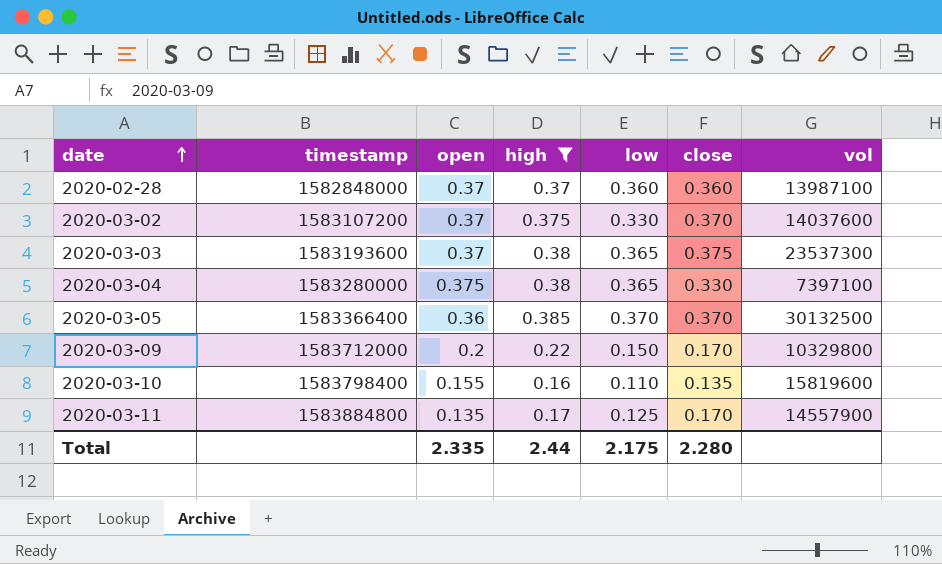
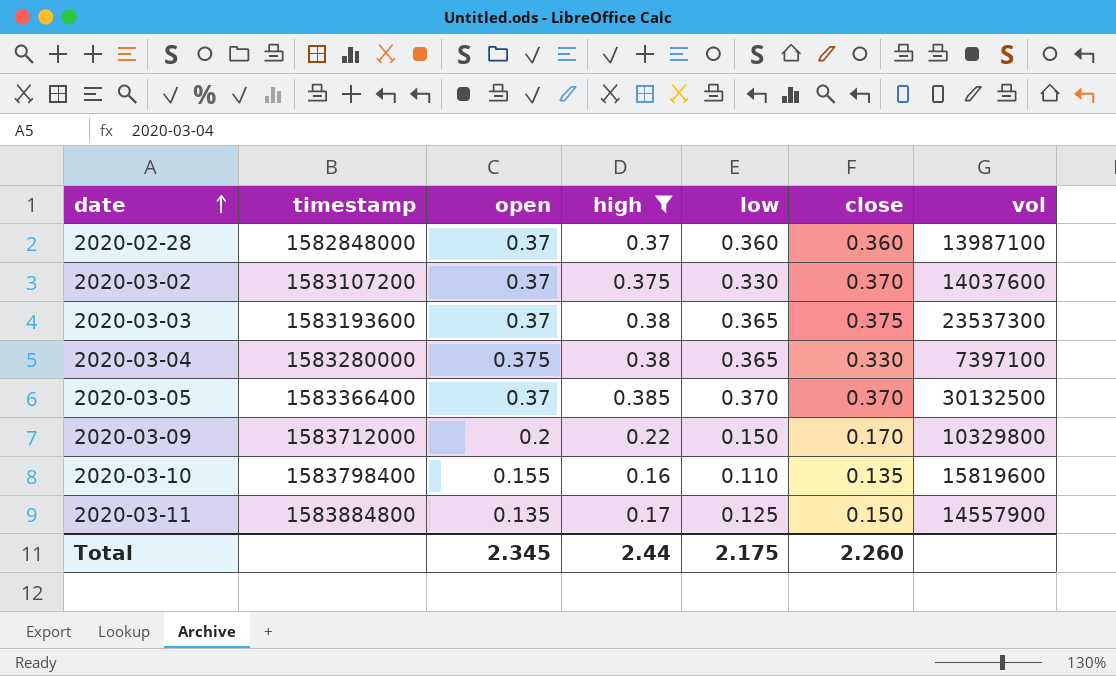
2020-03-05 | open: 0.36 -> 0.37
2020-03-11 | close: 0.170 -> 0.150
Total | open: 2.335 -> 2.345
Total | close: 2.280 -> 2.260

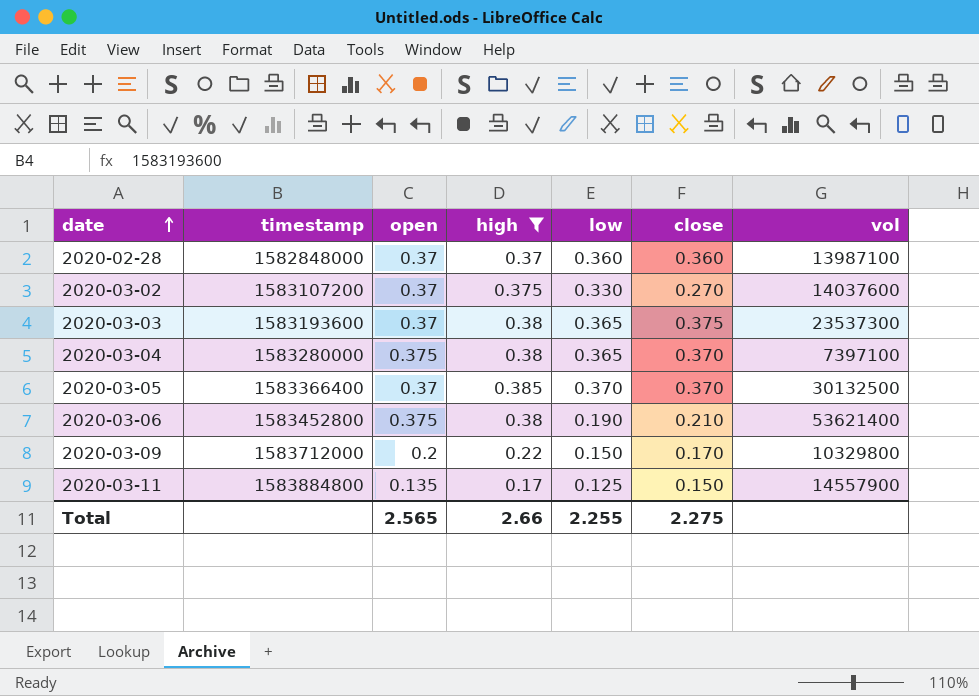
row 2020-03-10: 1583798400 | 0.155 | 0.16 | 0.110 | 0.135 | 15819600 -> none
2020-03-02 | close: 0.370 -> 0.270
2020-03-04 | close: 0.330 -> 0.370
row 2020-03-06: none -> 1583452800 | 0.375 | 0.38 | 0.190 | 0.210 | 53621400
Total | open: 2.345 -> 2.565
Total | high: 2.44 -> 2.66
Total | low: 2.175 -> 2.255
Total | close: 2.260 -> 2.275

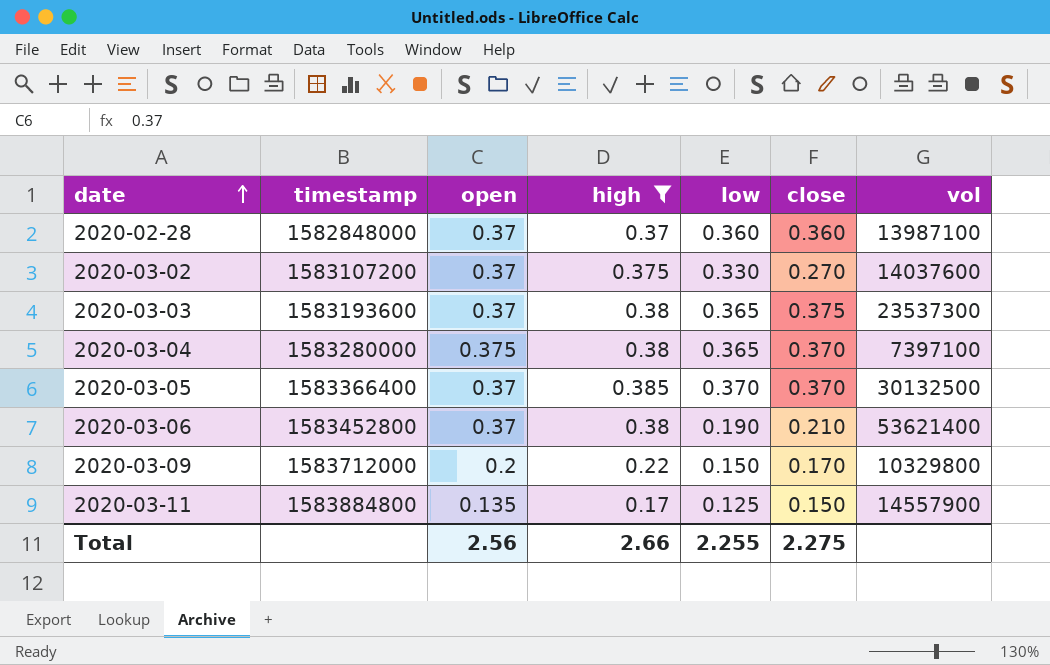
2020-03-06 | open: 0.375 -> 0.37
Total | open: 2.565 -> 2.56

